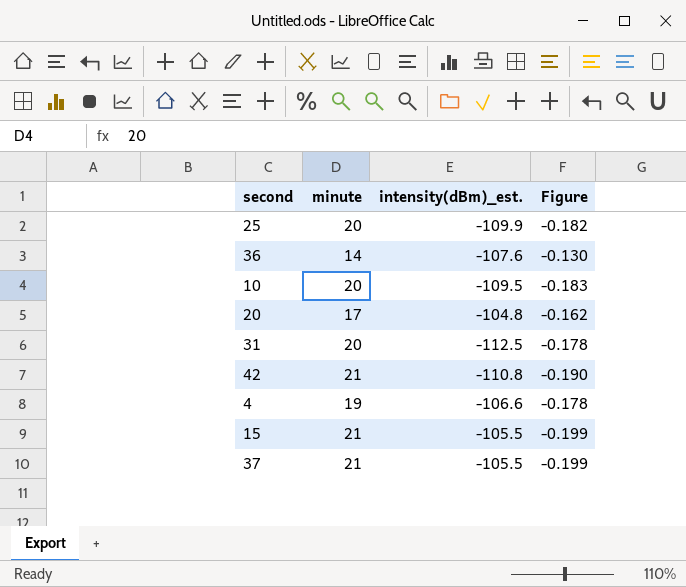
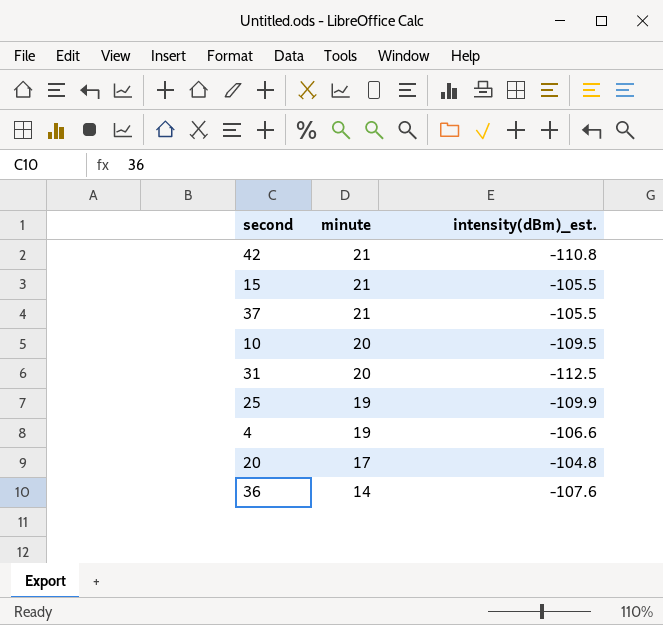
row order: none -> minute descending
column Figure | formula: [minute] / [intensity(dBm)_est.] -> none
25 | minute: 20 -> 19

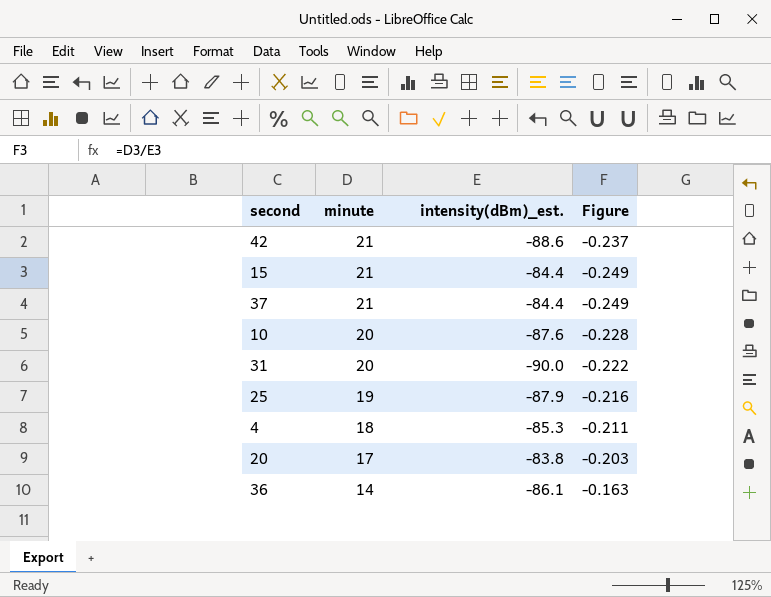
column Figure | formula: none -> [minute] / [intensity(dBm)_est.]
42 | intensity(dBm)_est.: -110.8 -> -88.6
15 | intensity(dBm)_est.: -105.5 -> -84.4
37 | intensity(dBm)_est.: -105.5 -> -84.4
10 | intensity(dBm)_est.: -109.5 -> -87.6
31 | intensity(dBm)_est.: -112.5 -> -90.0
25 | intensity(dBm)_est.: -109.9 -> -87.9
4 | minute: 19 -> 18
4 | intensity(dBm)_est.: -106.6 -> -85.3
20 | intensity(dBm)_est.: -104.8 -> -83.8
36 | intensity(dBm)_est.: -107.6 -> -86.1

